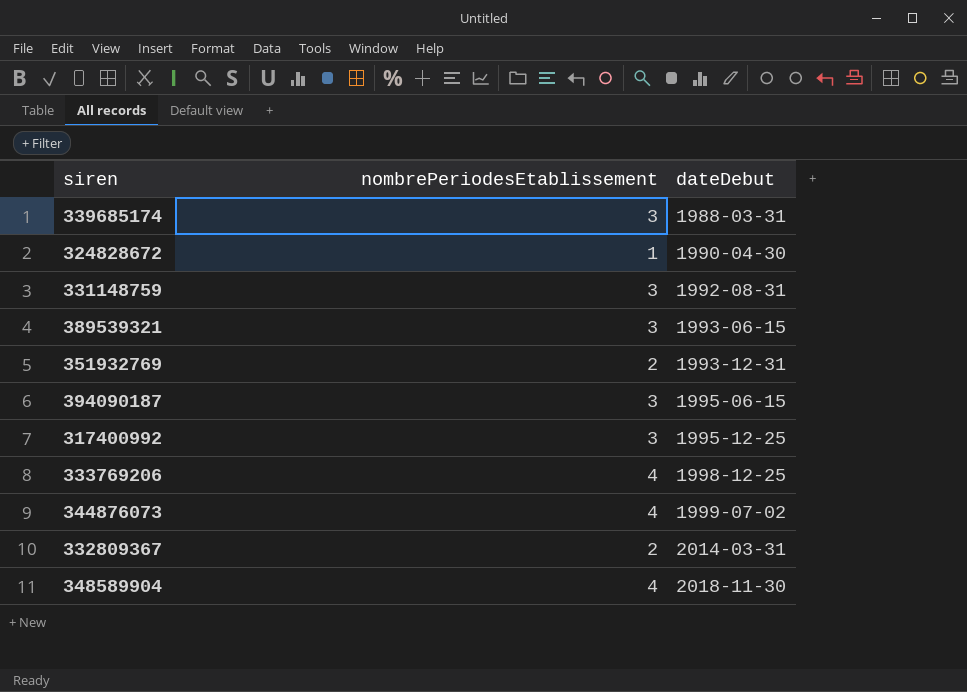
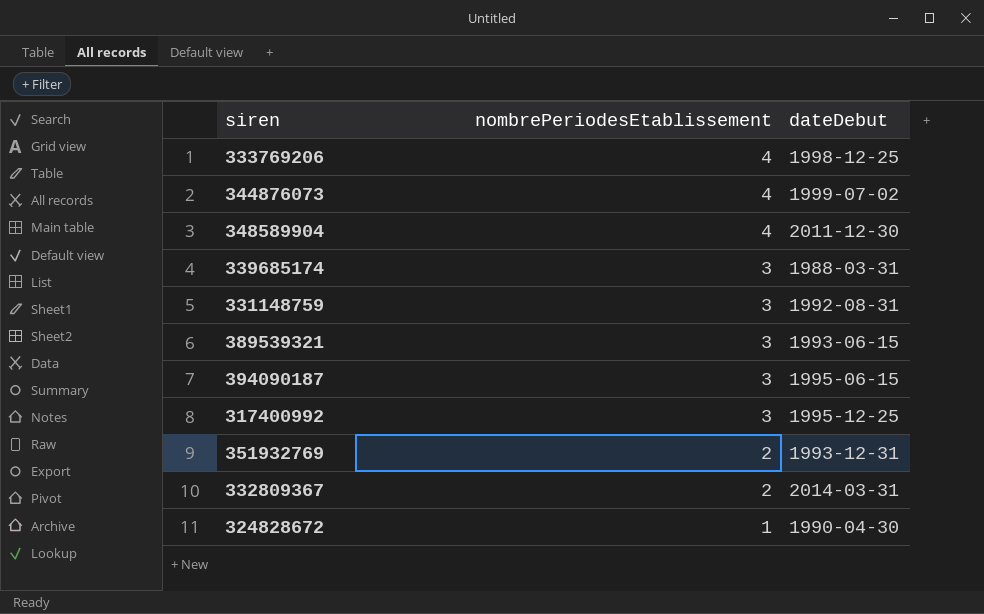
row order: dateDebut ascending -> nombrePeriodesEtablissement descending
348589904 | dateDebut: 2018-11-30 -> 2011-12-30

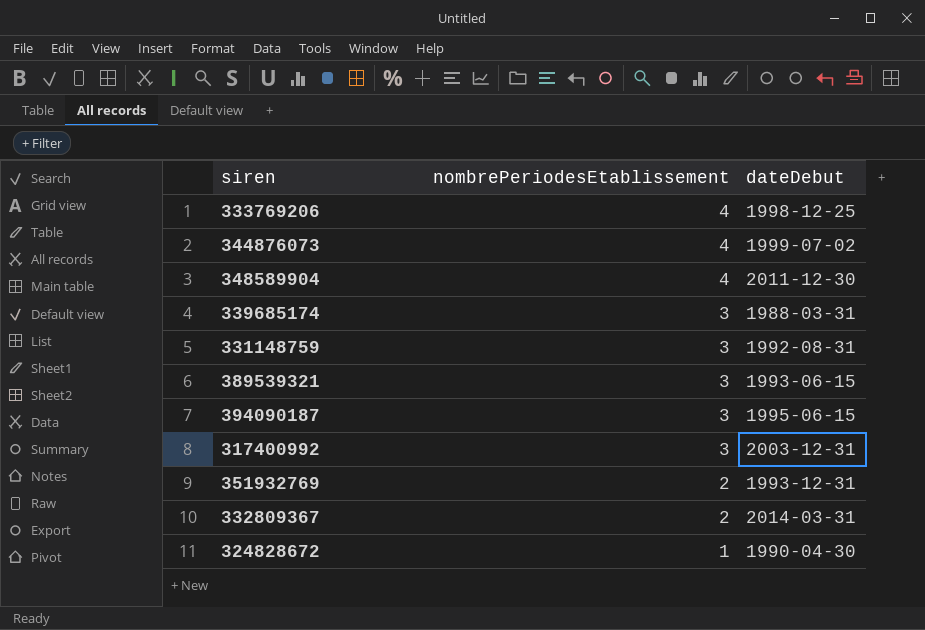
317400992 | dateDebut: 1995-12-25 -> 2003-12-31

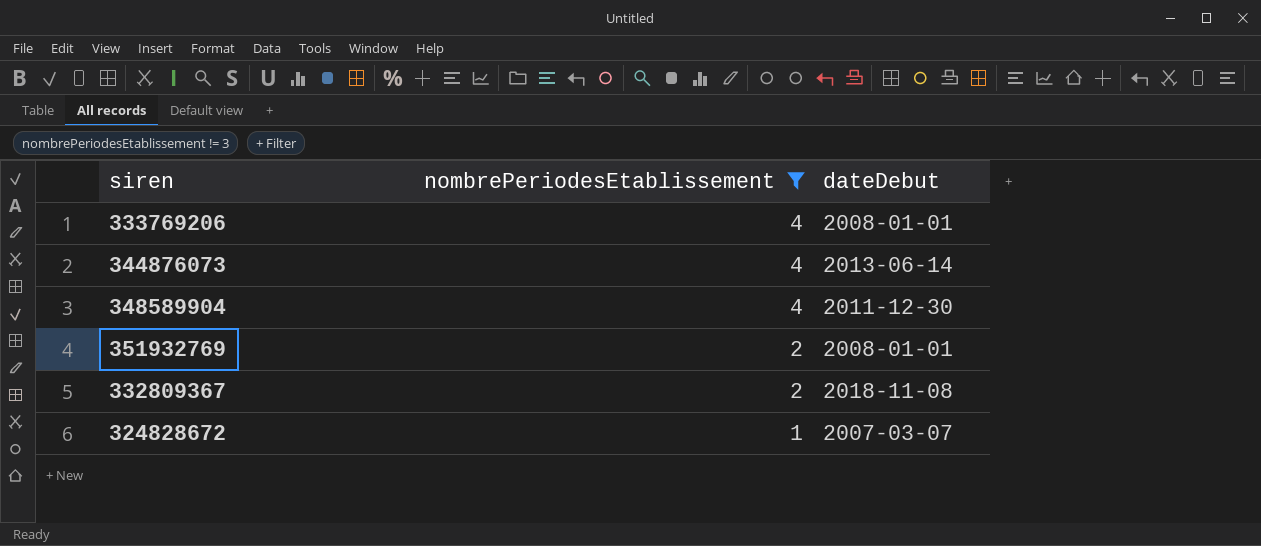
filter: none -> nombrePeriodesEtablissement != 3
333769206 | dateDebut: 1998-12-25 -> 2008-01-01
344876073 | dateDebut: 1999-07-02 -> 2013-06-14
351932769 | dateDebut: 1993-12-31 -> 2008-01-01
332809367 | dateDebut: 2014-03-31 -> 2018-11-08
324828672 | dateDebut: 1990-04-30 -> 2007-03-07

